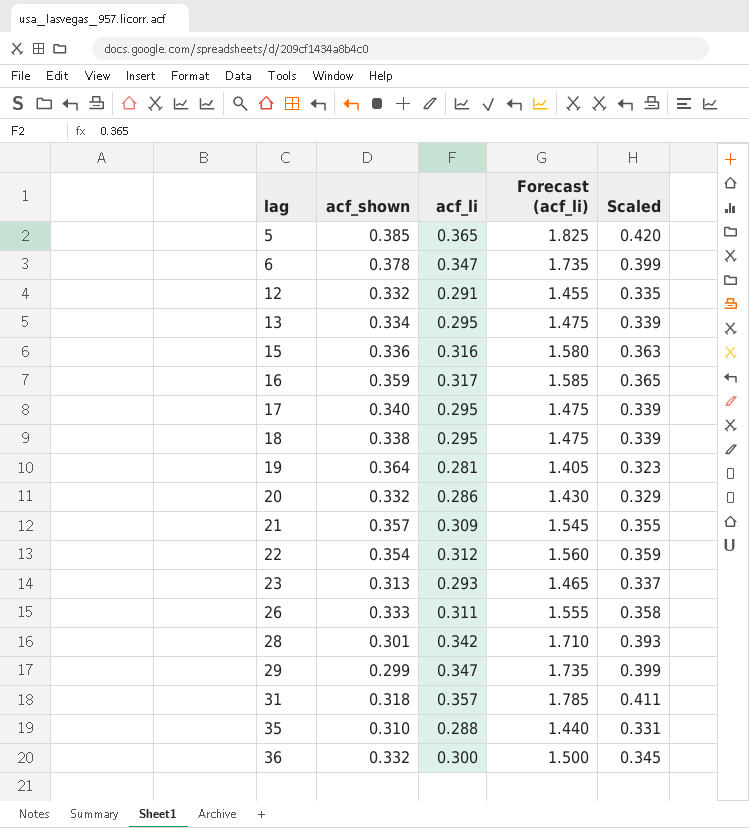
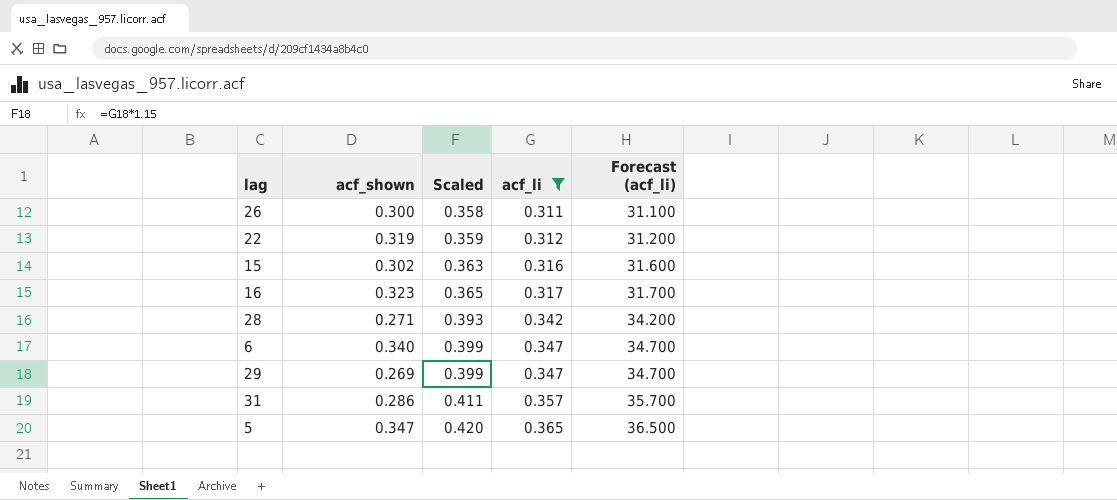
filter: none -> acf_li >= 0.311
row order: lag ascending -> Scaled ascending
column Scaled | position: 5 -> 3
column Forecast (acf_li) | formula: [acf_li] * 5 -> [acf_li] * 100
26 | acf_shown: 0.333 -> 0.300
22 | acf_shown: 0.354 -> 0.319
15 | acf_shown: 0.336 -> 0.302
16 | acf_shown: 0.359 -> 0.323
28 | acf_shown: 0.301 -> 0.271
6 | acf_shown: 0.378 -> 0.340
29 | acf_shown: 0.299 -> 0.269
31 | acf_shown: 0.318 -> 0.286
5 | acf_shown: 0.385 -> 0.347

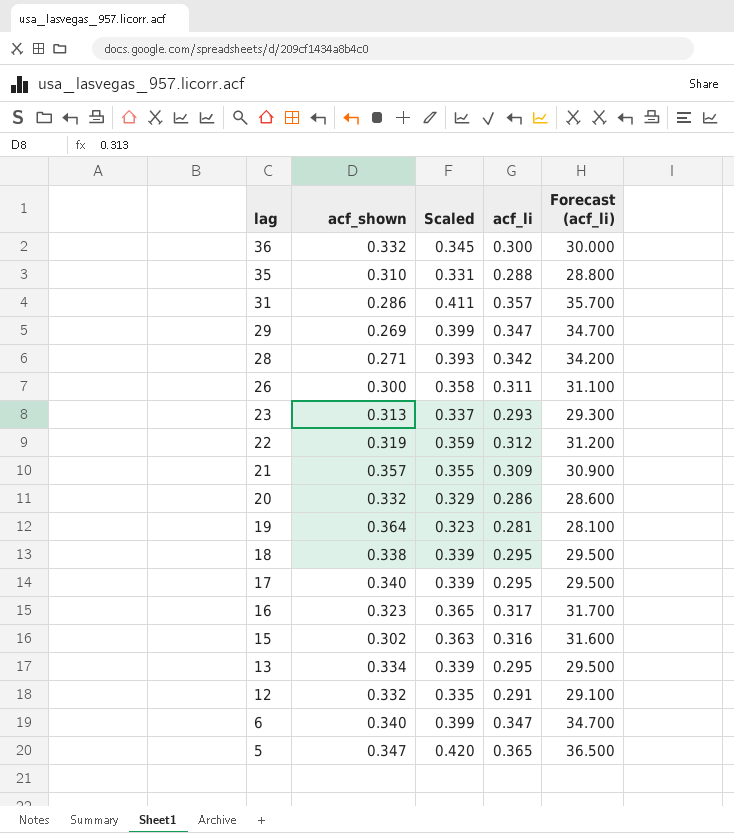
filter: acf_li >= 0.311 -> none
row order: Scaled ascending -> lag descending

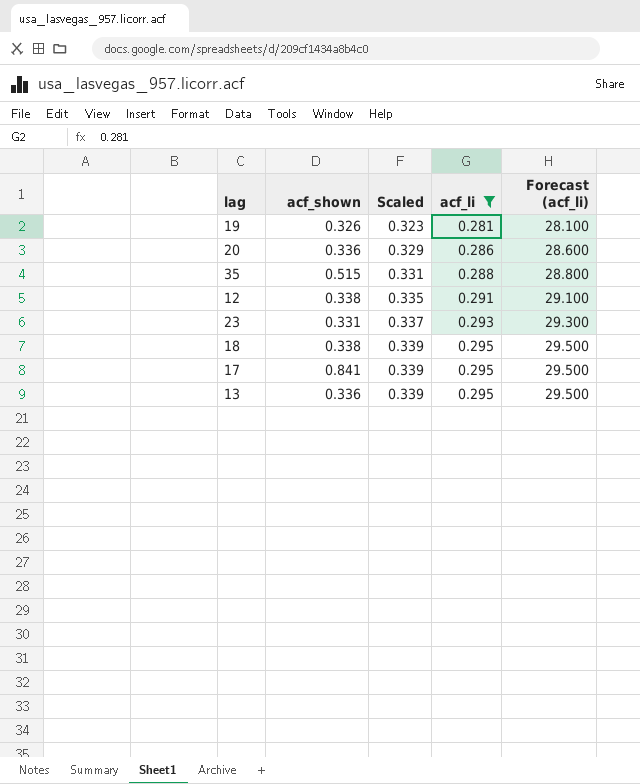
filter: none -> acf_li <= 0.295
row order: lag descending -> Scaled ascending
19 | acf_shown: 0.364 -> 0.326
20 | acf_shown: 0.332 -> 0.336
35 | acf_shown: 0.310 -> 0.515
12 | acf_shown: 0.332 -> 0.338
23 | acf_shown: 0.313 -> 0.331
17 | acf_shown: 0.340 -> 0.841
13 | acf_shown: 0.334 -> 0.336

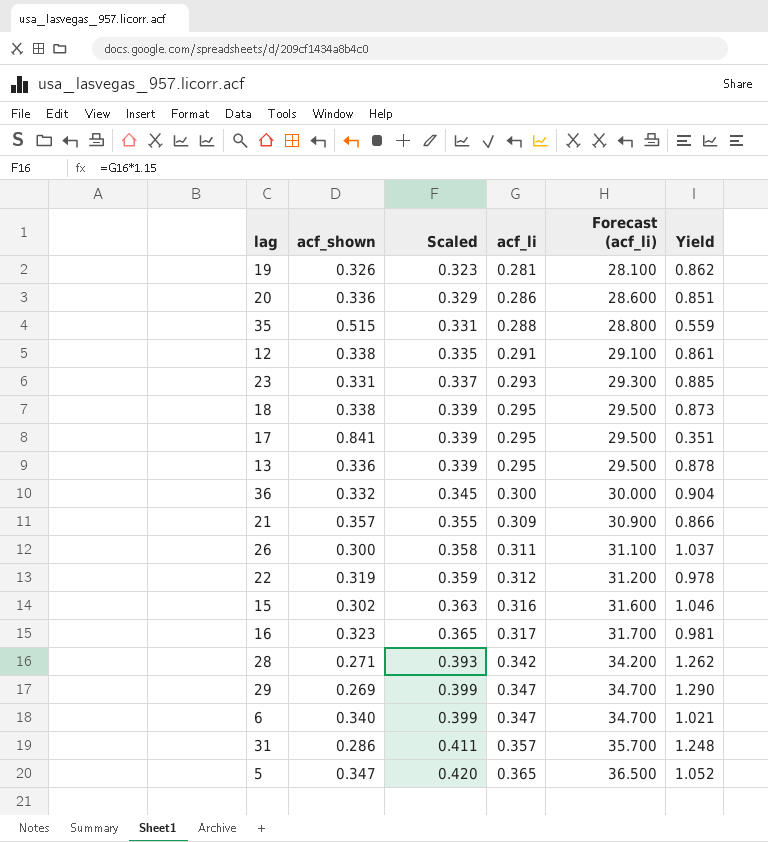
filter: acf_li <= 0.295 -> none
column Yield | formula: none -> [acf_li] / [acf_shown]

